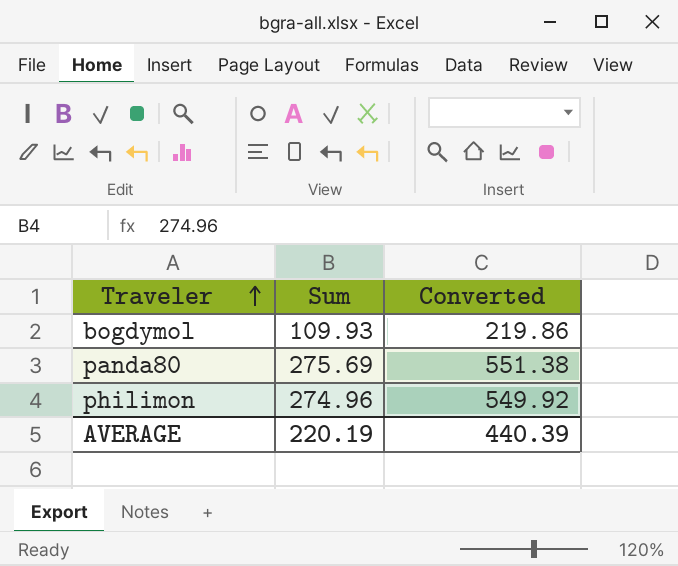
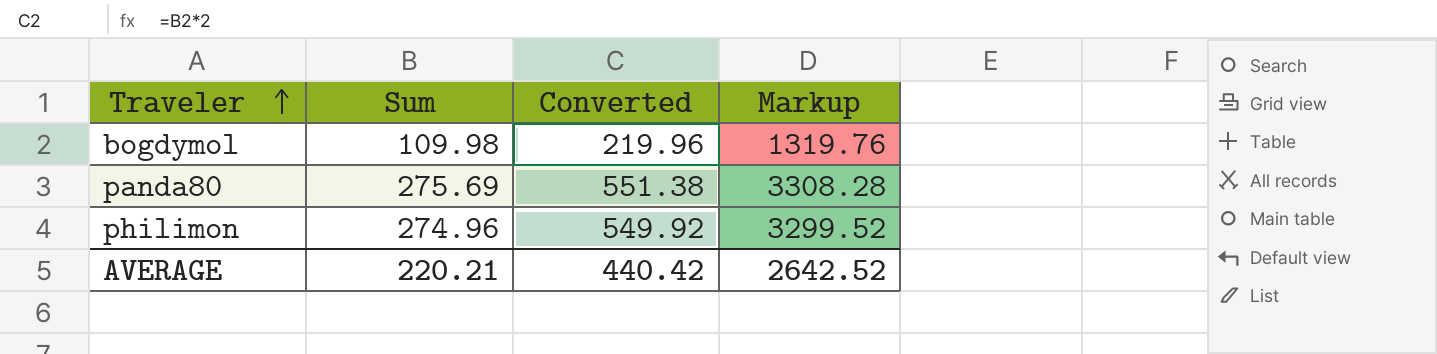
column Markup | formula: none -> [Sum] * 12
bogdymol | Sum: 109.93 -> 109.98
bogdymol | Converted: 219.86 -> 219.96
AVERAGE | Sum: 220.19 -> 220.21
AVERAGE | Converted: 440.39 -> 440.42

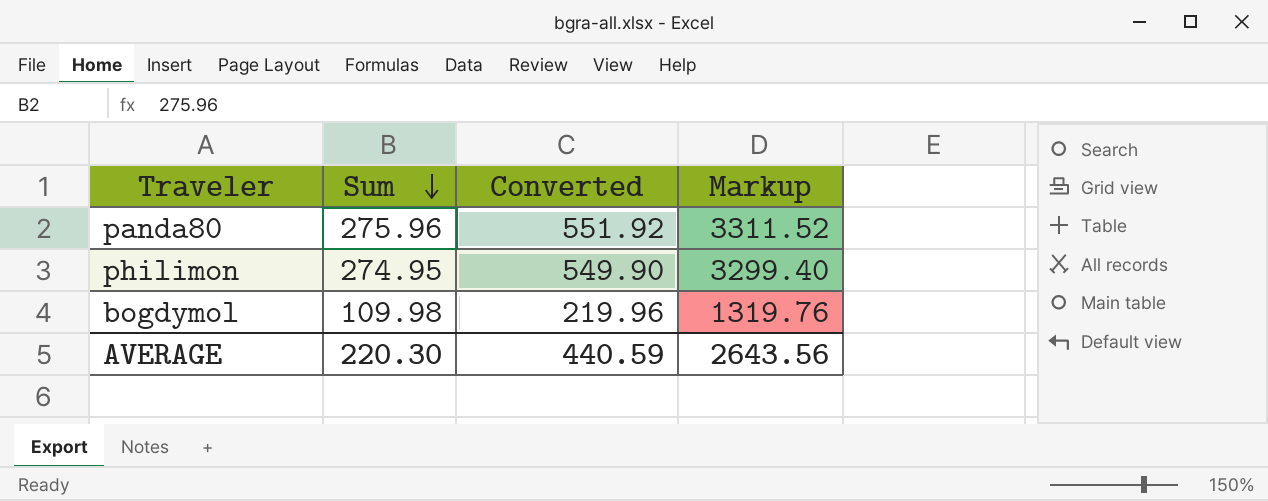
row order: Traveler ascending -> Sum descending
panda80 | Sum: 275.69 -> 275.96
panda80 | Converted: 551.38 -> 551.92
panda80 | Markup: 3308.28 -> 3311.52
philimon | Sum: 274.96 -> 274.95
philimon | Converted: 549.92 -> 549.90
philimon | Markup: 3299.52 -> 3299.40
AVERAGE | Sum: 220.21 -> 220.30
AVERAGE | Converted: 440.42 -> 440.59
AVERAGE | Markup: 2642.52 -> 2643.56

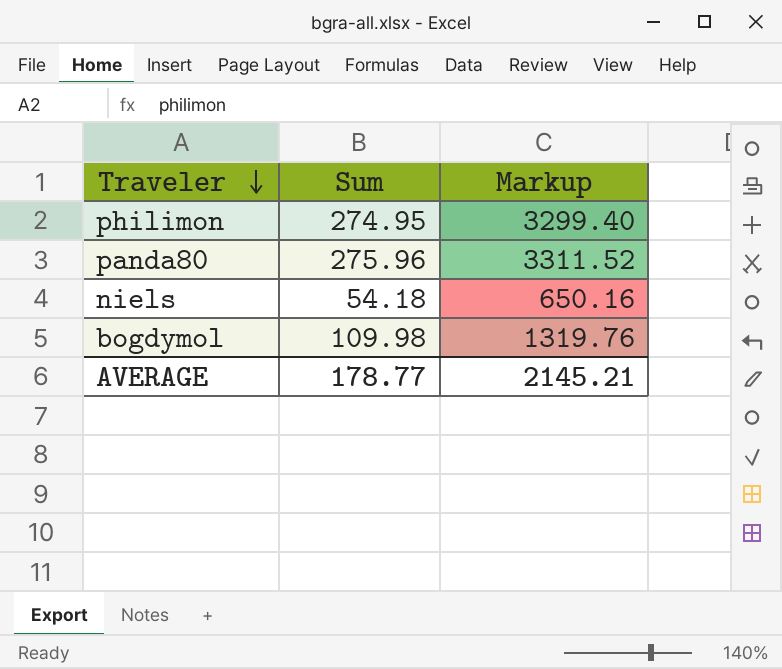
row order: Sum descending -> Traveler descending
column Converted | formula: [Sum] * 2 -> none
row niels: none -> 54.18 | 650.16
AVERAGE | Sum: 220.30 -> 178.77
AVERAGE | Markup: 2643.56 -> 2145.21

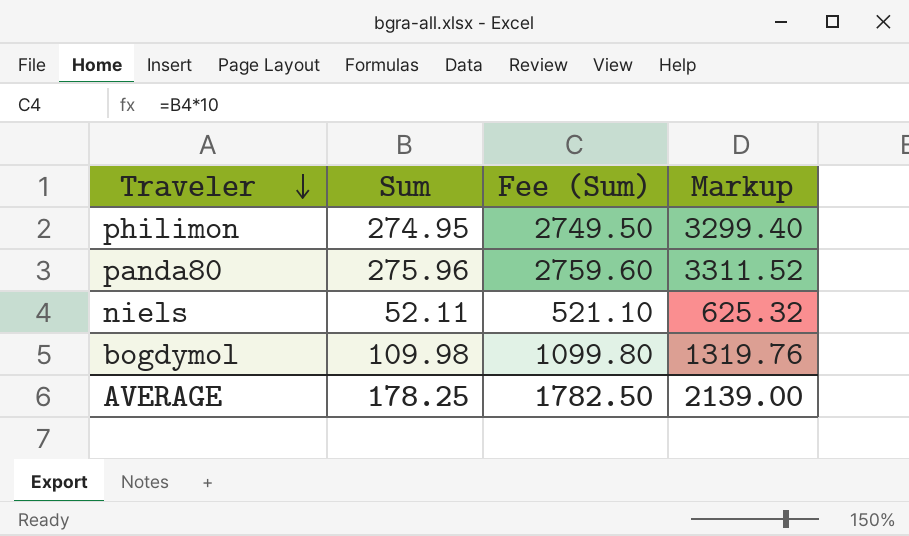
column Fee (Sum) | formula: none -> [Sum] * 10
niels | Sum: 54.18 -> 52.11
niels | Markup: 650.16 -> 625.32
AVERAGE | Sum: 178.77 -> 178.25
AVERAGE | Markup: 2145.21 -> 2139.00

